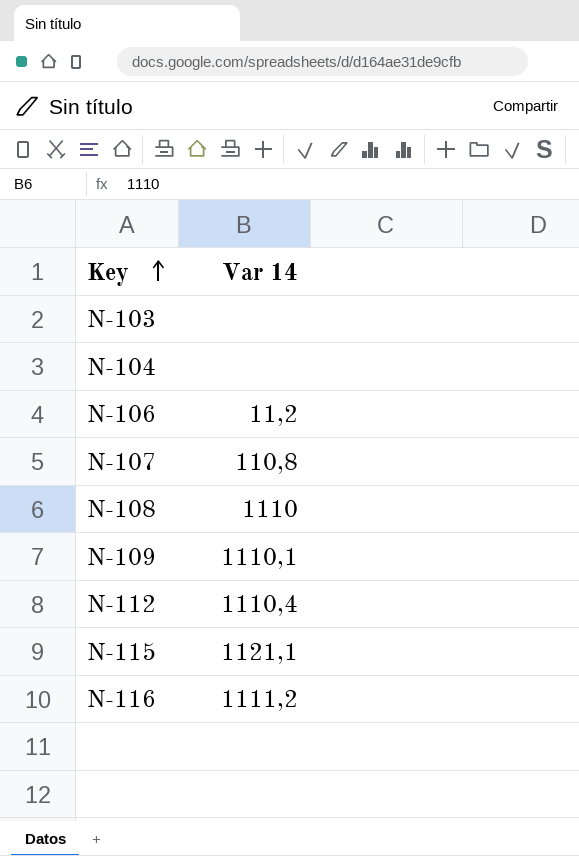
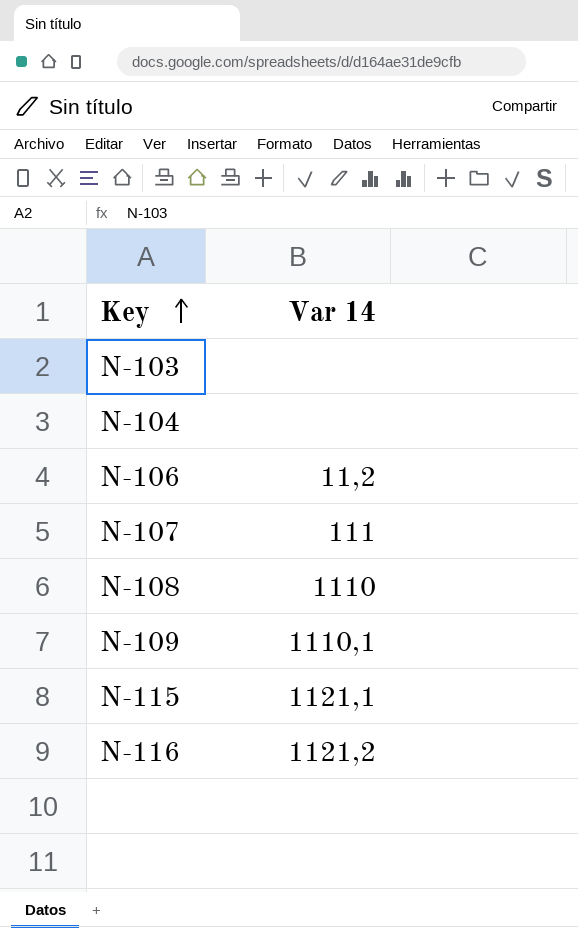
row N-112: 1110,4 -> none
N-107 | Var 14: 110,8 -> 111
N-116 | Var 14: 1111,2 -> 1121,2

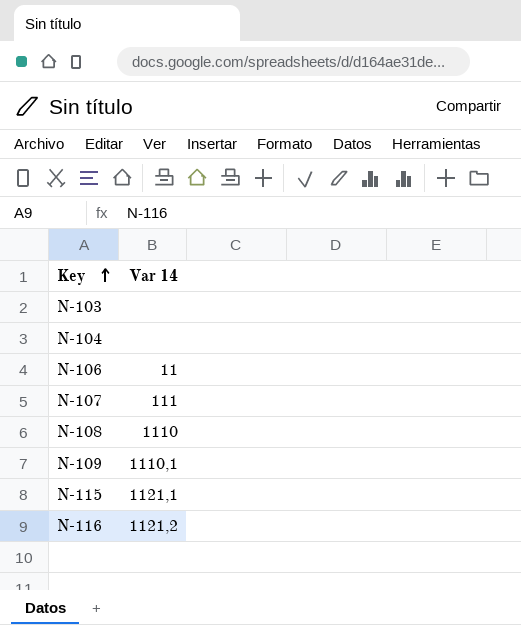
N-106 | Var 14: 11,2 -> 11

